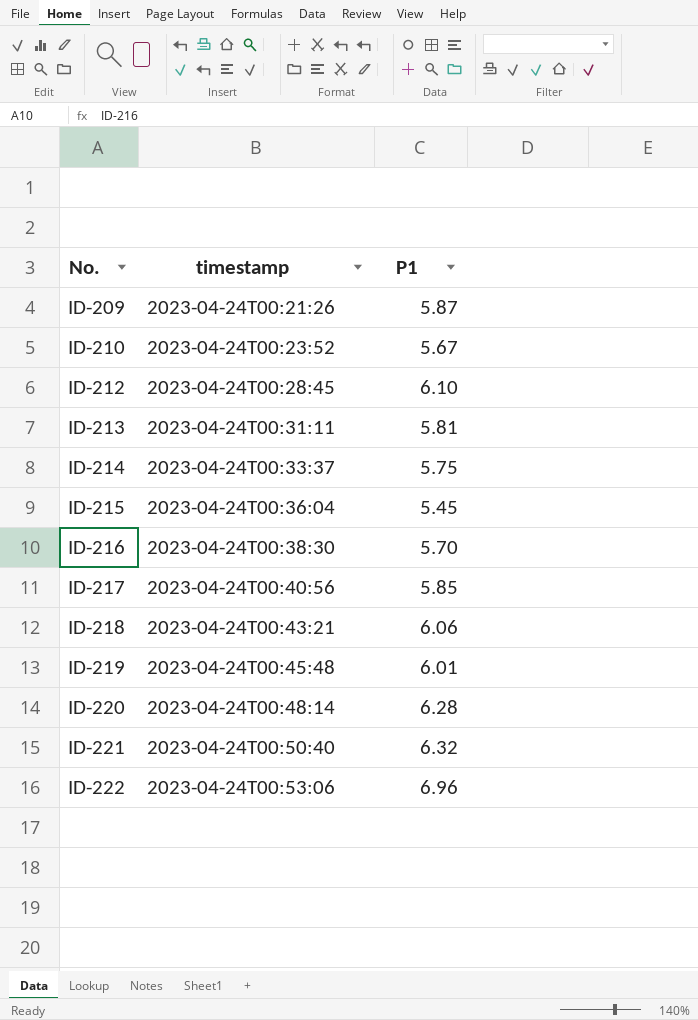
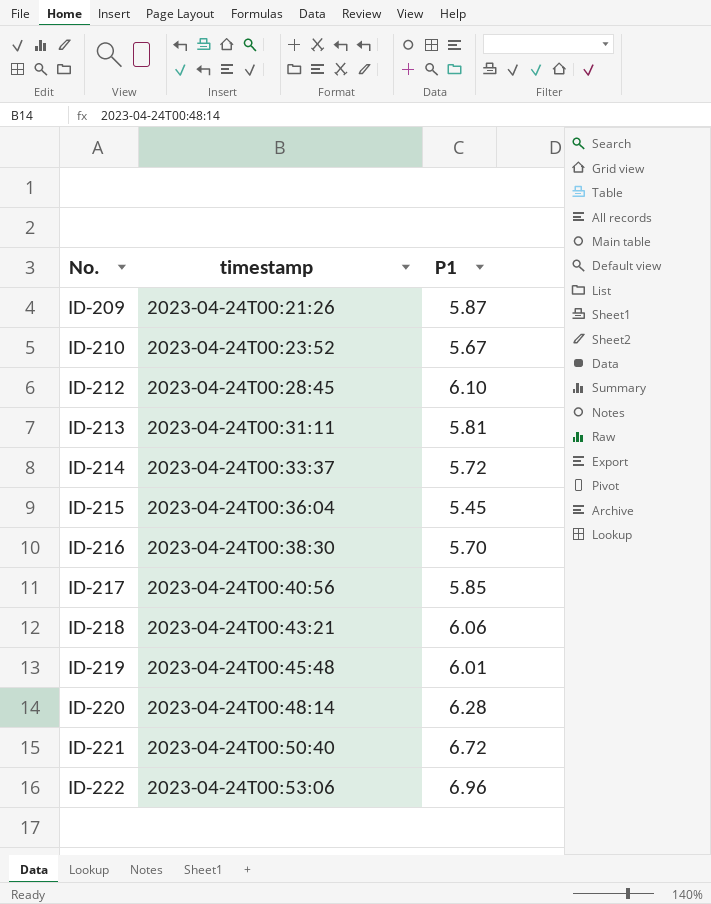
ID-214 | P1: 5.75 -> 5.72
ID-221 | P1: 6.32 -> 6.72

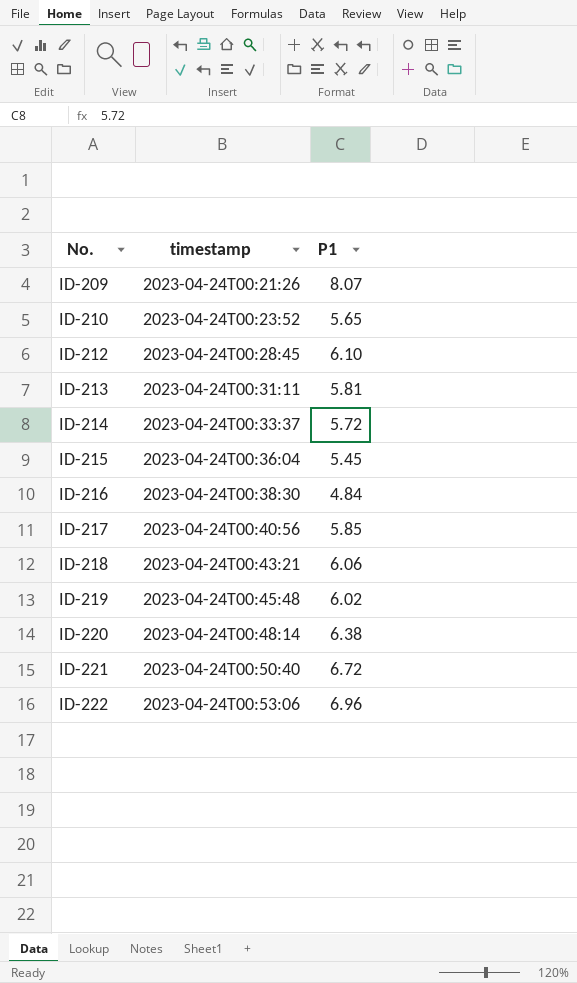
ID-209 | P1: 5.87 -> 8.07
ID-210 | P1: 5.67 -> 5.65
ID-216 | P1: 5.70 -> 4.84
ID-219 | P1: 6.01 -> 6.02
ID-220 | P1: 6.28 -> 6.38

